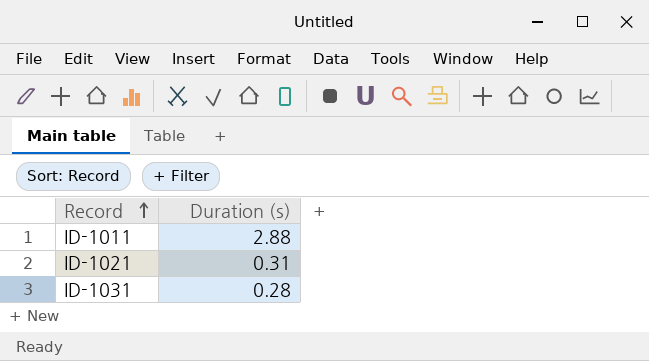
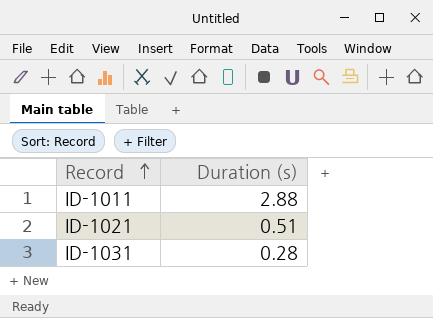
ID-1021 | Duration (s): 0.31 -> 0.51

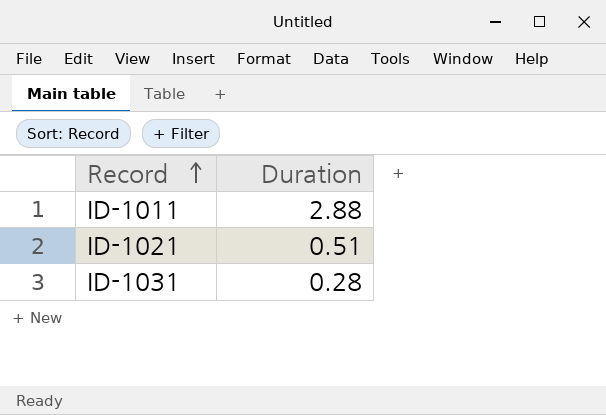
column name: Duration (s) -> Duration

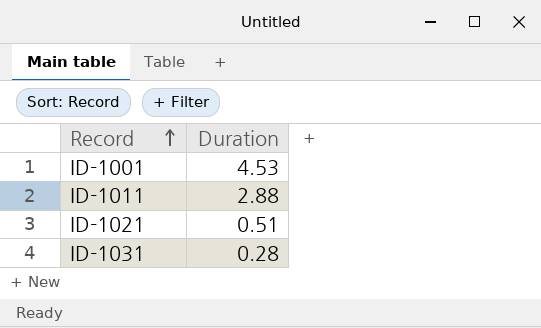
row ID-1001: none -> 4.53

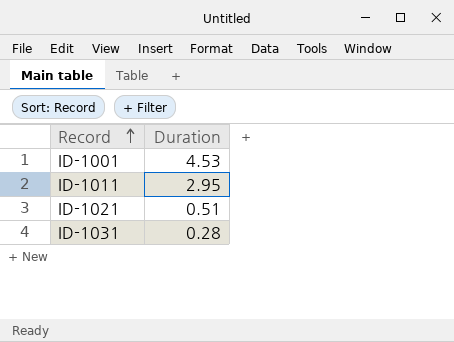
ID-1011 | Duration: 2.88 -> 2.95

